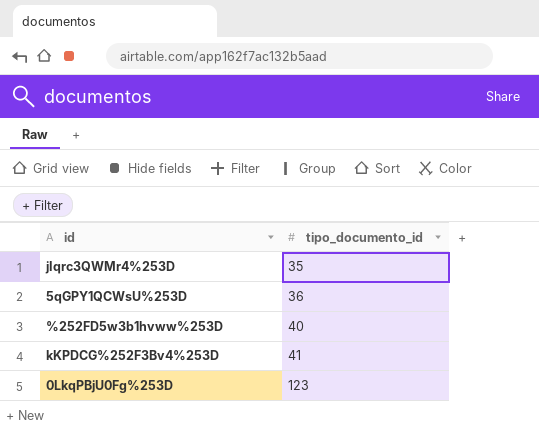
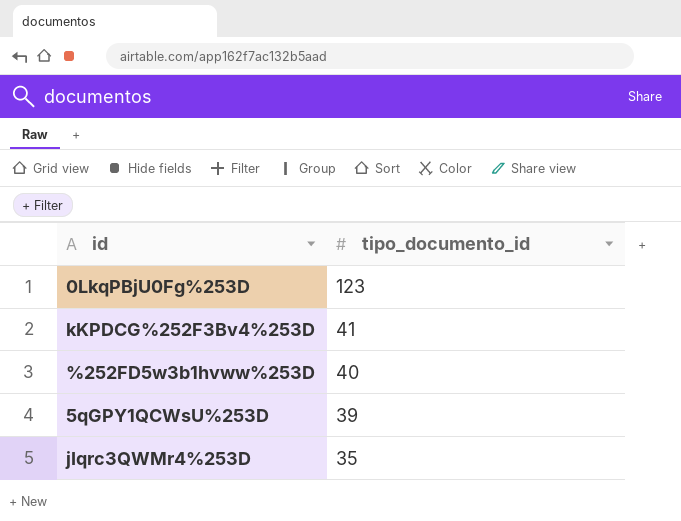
row order: tipo_documento_id ascending -> tipo_documento_id descending
5qGPY1QCWsU%253D | tipo_documento_id: 36 -> 39

